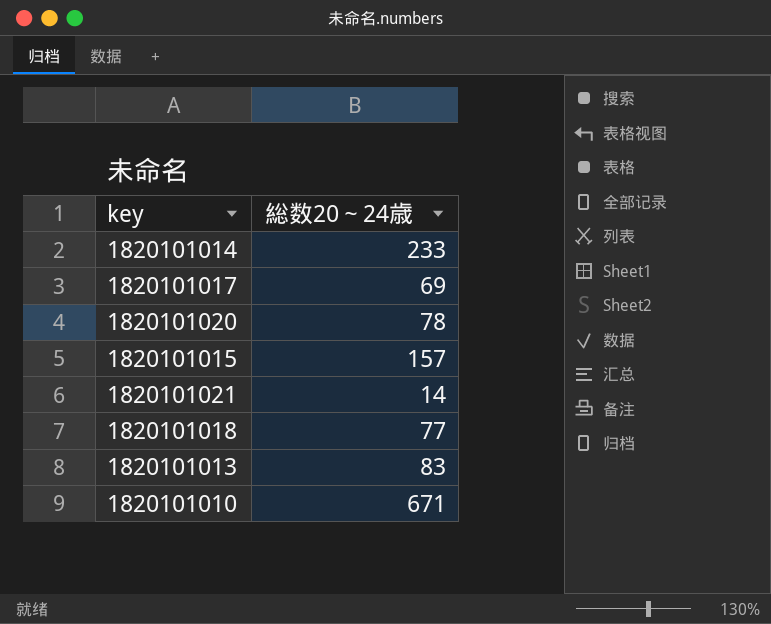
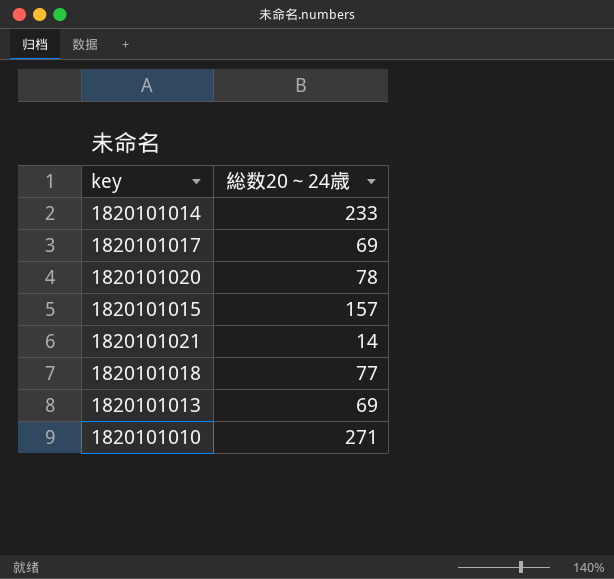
1820101013 | 総数20～24歳: 83 -> 69
1820101010 | 総数20～24歳: 671 -> 271

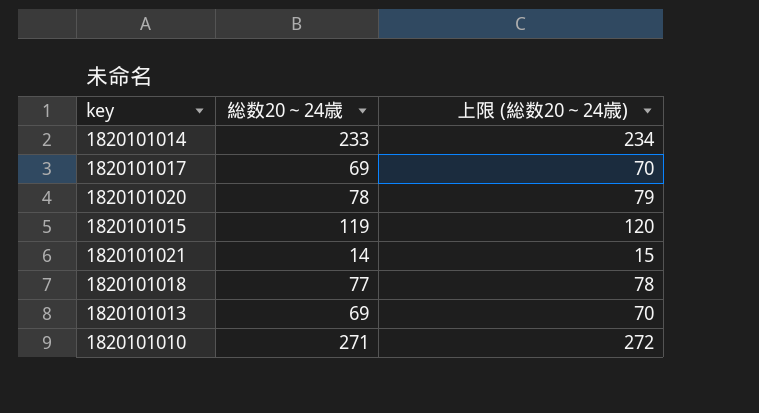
column 上限 (総数20～24歳) | formula: none -> [総数20～24歳] + 1
1820101015 | 総数20～24歳: 157 -> 119

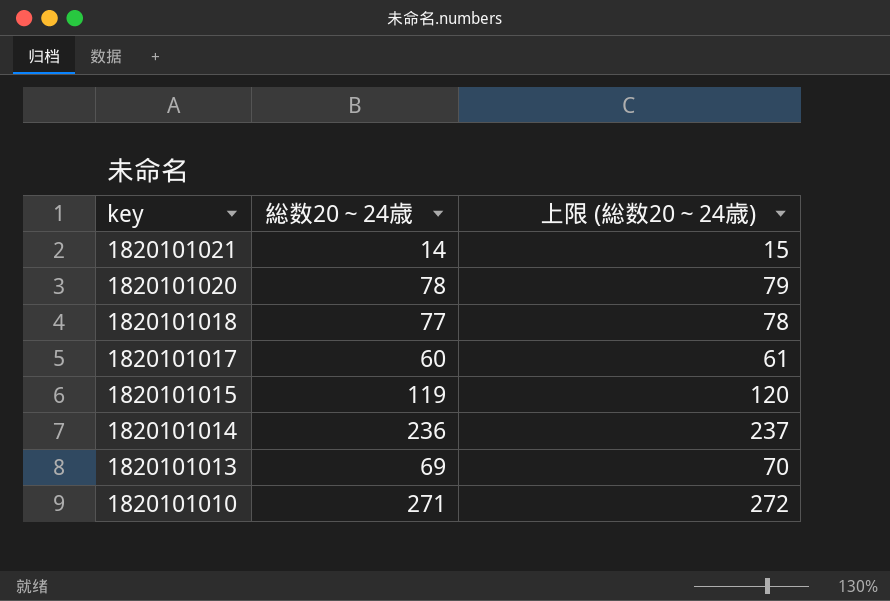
row order: none -> key descending
1820101017 | 総数20～24歳: 69 -> 60
1820101017 | 上限 (総数20～24歳): 70 -> 61
1820101014 | 総数20～24歳: 233 -> 236
1820101014 | 上限 (総数20～24歳): 234 -> 237

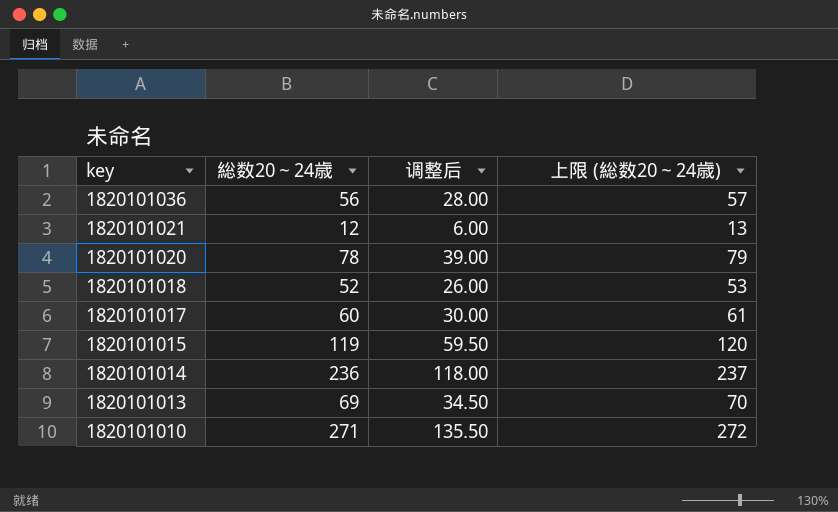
column 调整后 | formula: none -> [総数20～24歳] * 0.5
row 1820101036: none -> 56 | 28.00 | 57
1820101021 | 総数20～24歳: 14 -> 12
1820101021 | 上限 (総数20～24歳): 15 -> 13
1820101018 | 総数20～24歳: 77 -> 52
1820101018 | 上限 (総数20～24歳): 78 -> 53

